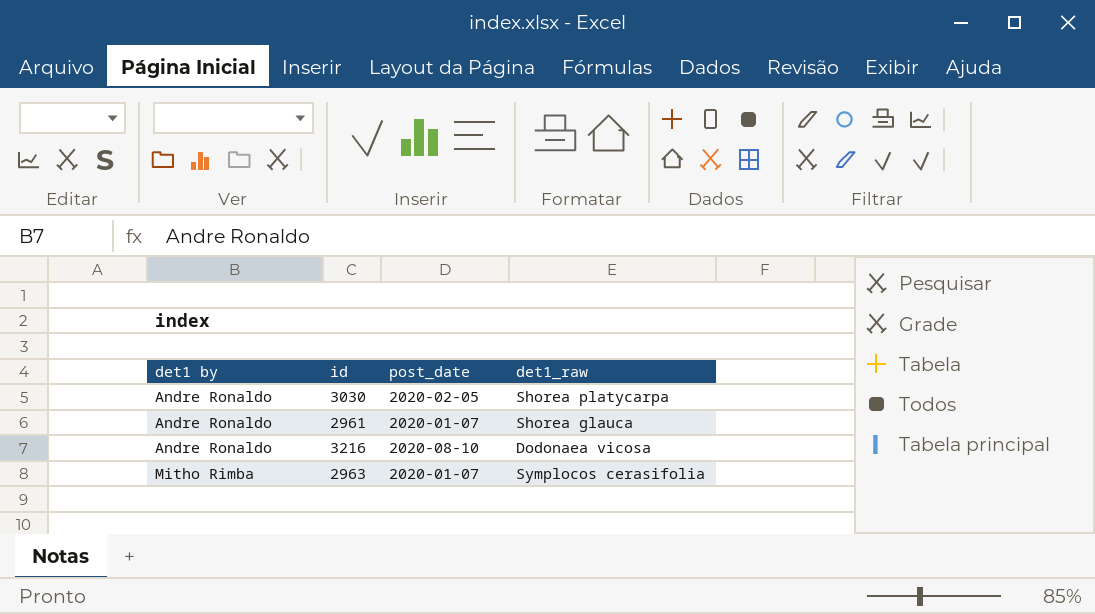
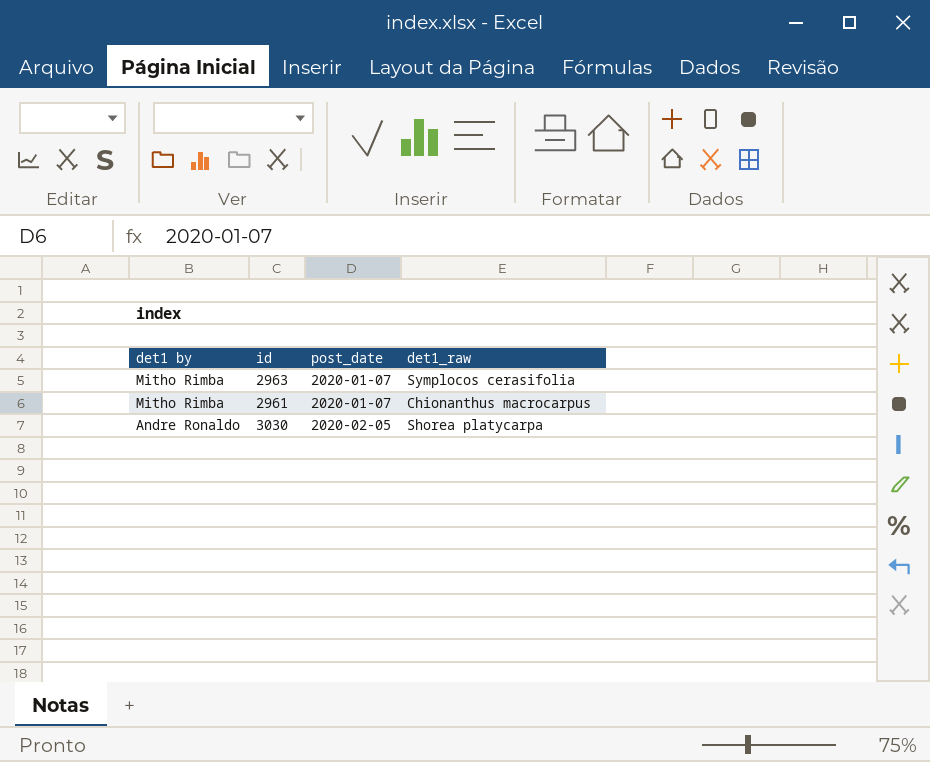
row order: det1 by ascending -> det1 by descending
row 3216: Andre Ronaldo | 2020-08-10 | Dodonaea vicosa -> none
2961 | det1 by: Andre Ronaldo -> Mitho Rimba
2961 | det1_raw: Shorea glauca -> Chionanthus macrocarpus

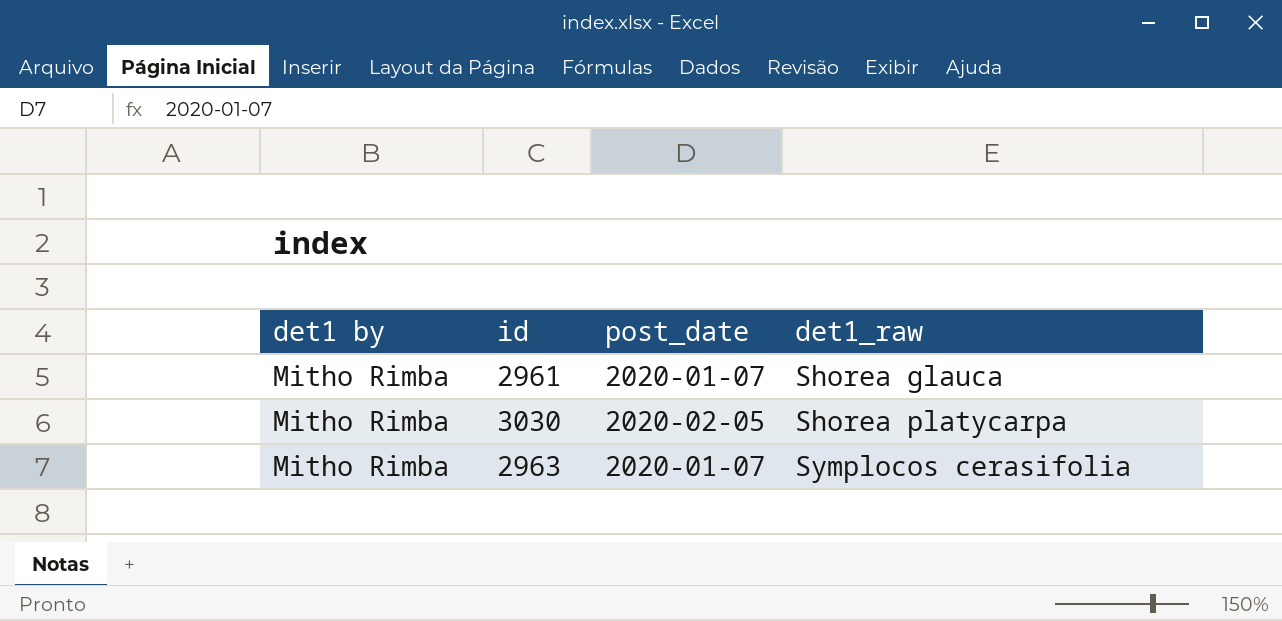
row order: det1 by descending -> det1_raw ascending
2961 | det1_raw: Chionanthus macrocarpus -> Shorea glauca
3030 | det1 by: Andre Ronaldo -> Mitho Rimba

